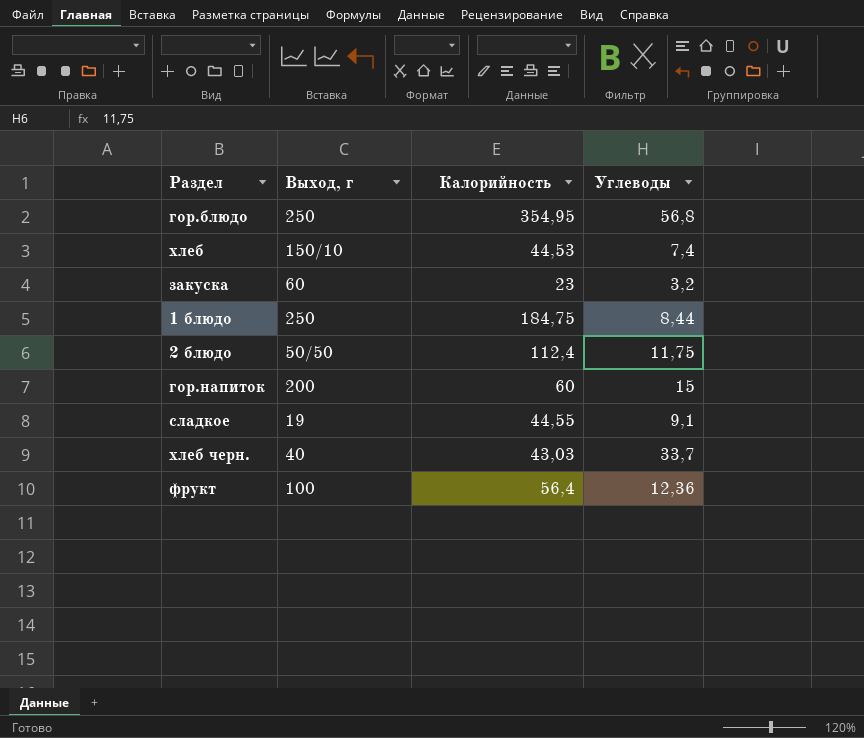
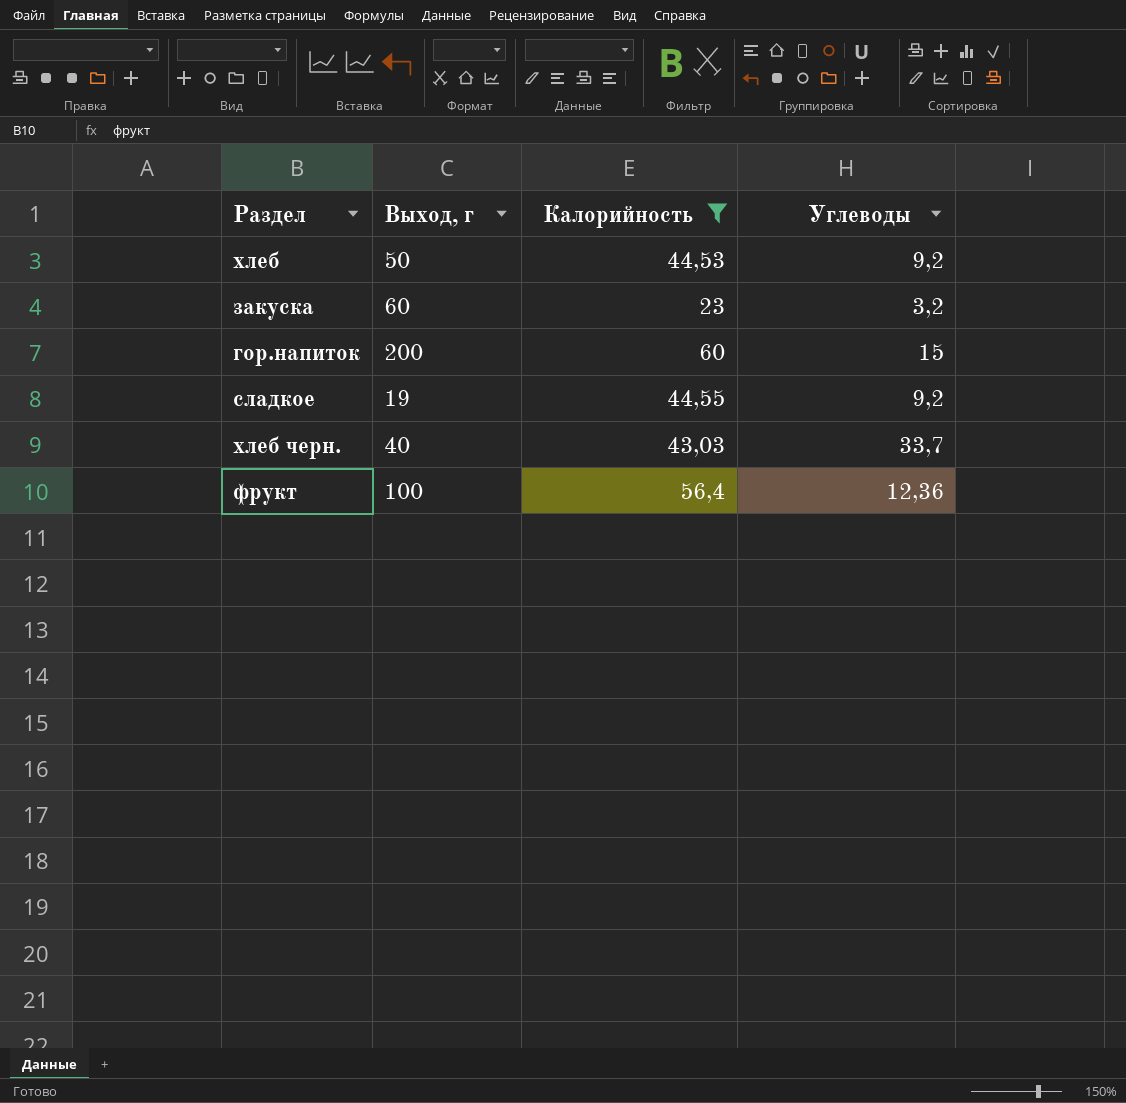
filter: none -> Калорийность <= 60
хлеб | Выход, г: 150/10 -> 50
хлеб | Углеводы: 7,4 -> 9,2
сладкое | Углеводы: 9,1 -> 9,2

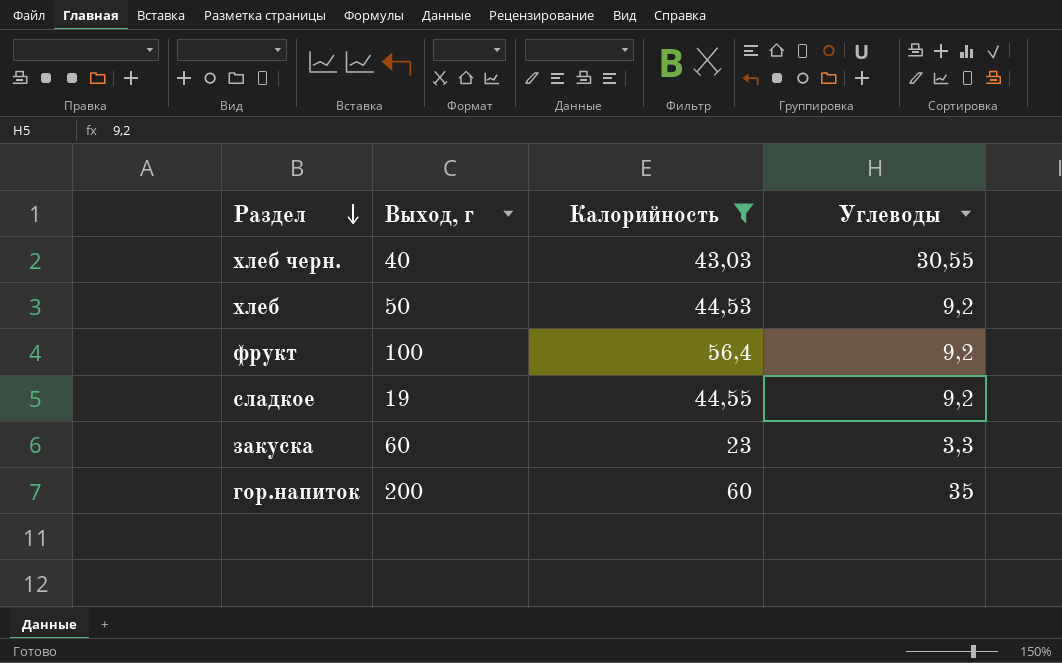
row order: none -> Раздел descending
хлеб черн. | Углеводы: 33,7 -> 30,55
фрукт | Углеводы: 12,36 -> 9,2
закуска | Углеводы: 3,2 -> 3,3
гор.напиток | Углеводы: 15 -> 35

